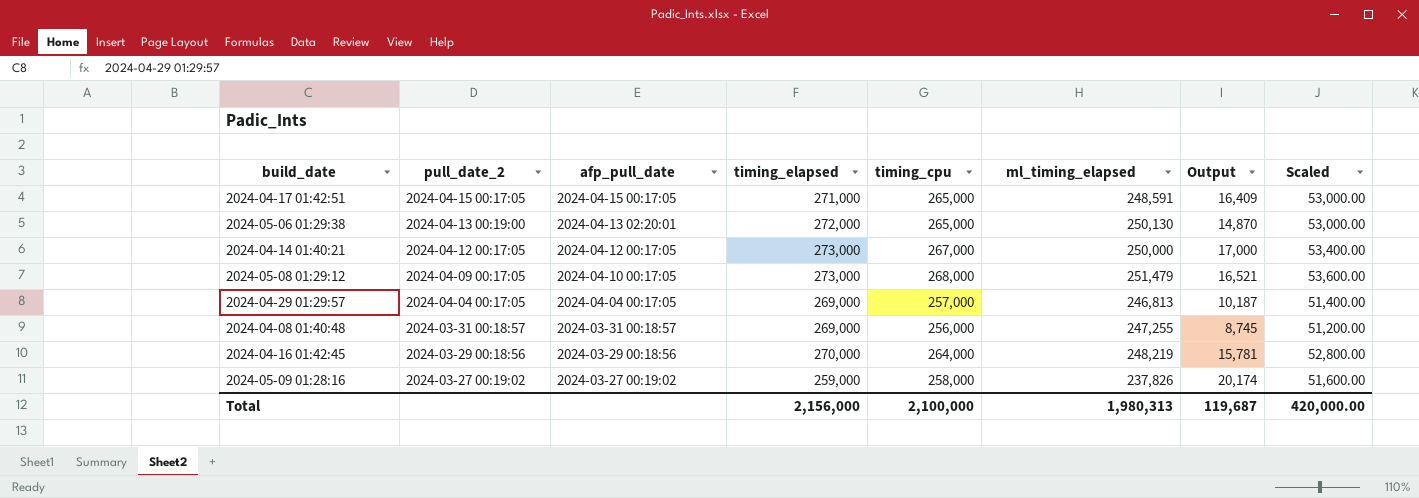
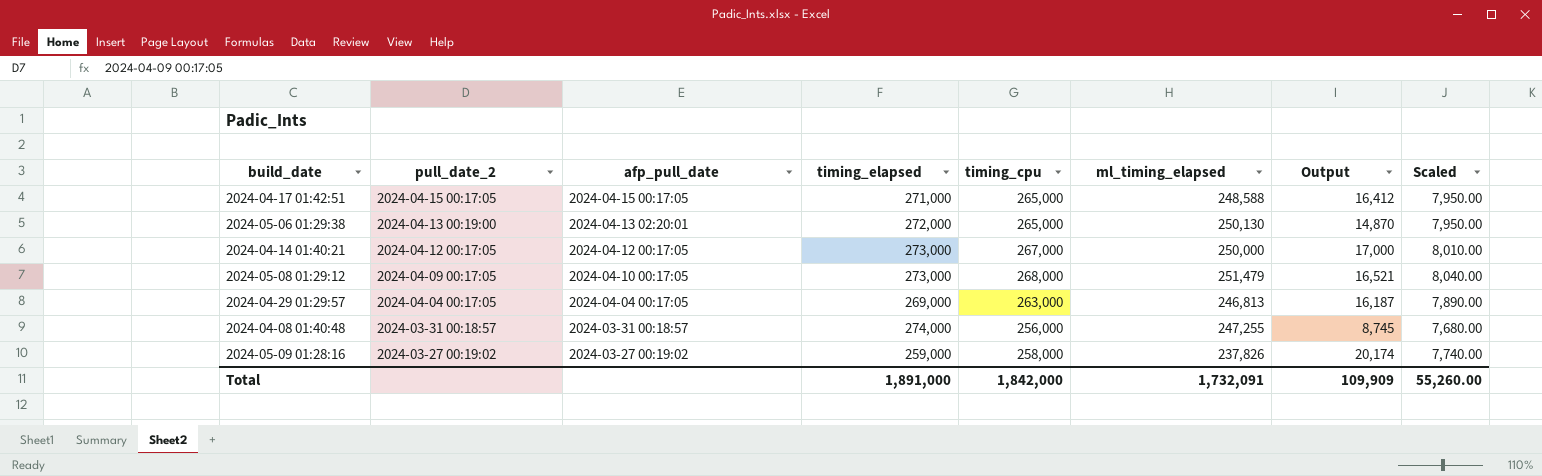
column Scaled | formula: [timing_cpu] * 0.2 -> [timing_cpu] * 0.03
row 2024-04-16 01:42:45: 2024-03-29 00:18:56 | 2024-03-29 00:18:56 | 270,000 | 264,000 | 248,219 | 15,781 | 52,800.00 -> none
2024-04-17 01:42:51 | ml_timing_elapsed: 248,591 -> 248,588
2024-04-17 01:42:51 | Output: 16,409 -> 16,412
2024-04-29 01:29:57 | timing_cpu: 257,000 -> 263,000
2024-04-29 01:29:57 | Output: 10,187 -> 16,187
2024-04-08 01:40:48 | timing_elapsed: 269,000 -> 274,000
Total | timing_elapsed: 2,156,000 -> 1,891,000
Total | timing_cpu: 2,100,000 -> 1,842,000
Total | ml_timing_elapsed: 1,980,313 -> 1,732,091
Total | Output: 119,687 -> 109,909
Total | Scaled: 420,000.00 -> 55,260.00

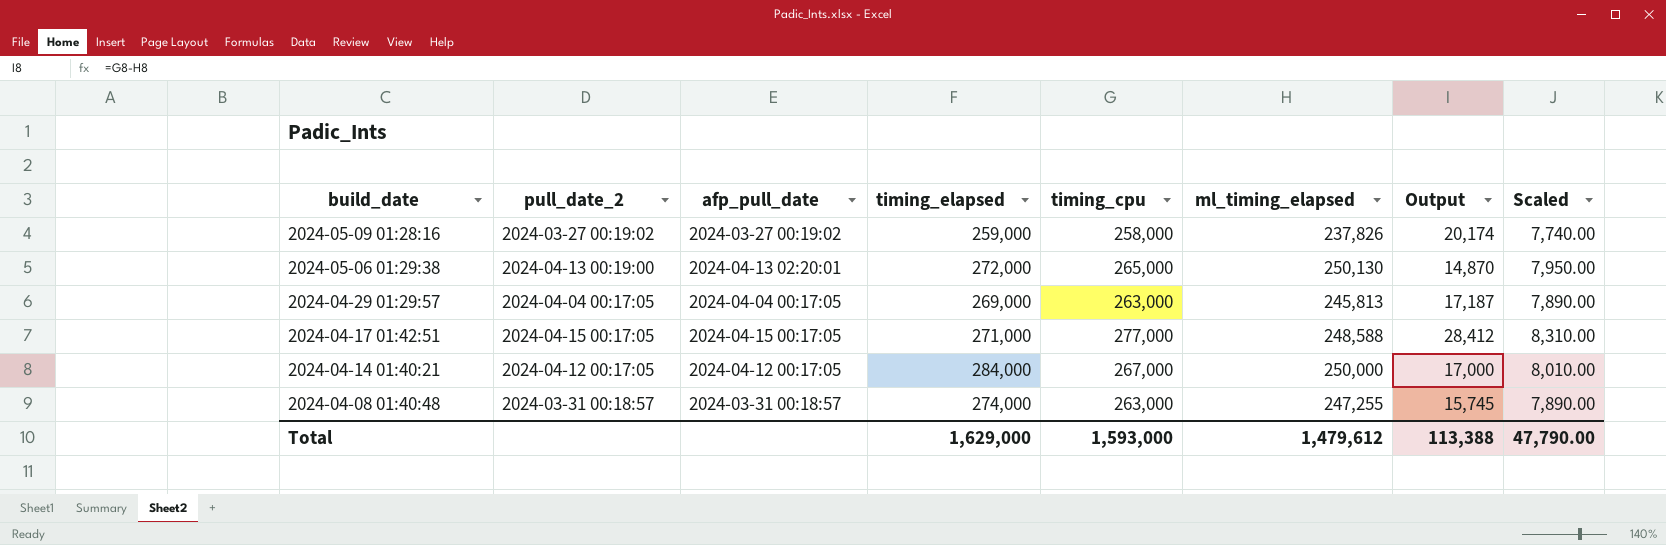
row order: pull_date_2 descending -> build_date descending
row 2024-05-08 01:29:12: 2024-04-09 00:17:05 | 2024-04-10 00:17:05 | 273,000 | 268,000 | 251,479 | 16,521 | 8,040.00 -> none
2024-04-29 01:29:57 | ml_timing_elapsed: 246,813 -> 245,813
2024-04-29 01:29:57 | Output: 16,187 -> 17,187
2024-04-17 01:42:51 | timing_cpu: 265,000 -> 277,000
2024-04-17 01:42:51 | Output: 16,412 -> 28,412
2024-04-17 01:42:51 | Scaled: 7,950.00 -> 8,310.00
2024-04-14 01:40:21 | timing_elapsed: 273,000 -> 284,000
2024-04-08 01:40:48 | timing_cpu: 256,000 -> 263,000
2024-04-08 01:40:48 | Output: 8,745 -> 15,745
2024-04-08 01:40:48 | Scaled: 7,680.00 -> 7,890.00
Total | timing_elapsed: 1,891,000 -> 1,629,000
Total | timing_cpu: 1,842,000 -> 1,593,000
Total | ml_timing_elapsed: 1,732,091 -> 1,479,612
Total | Output: 109,909 -> 113,388
Total | Scaled: 55,260.00 -> 47,790.00

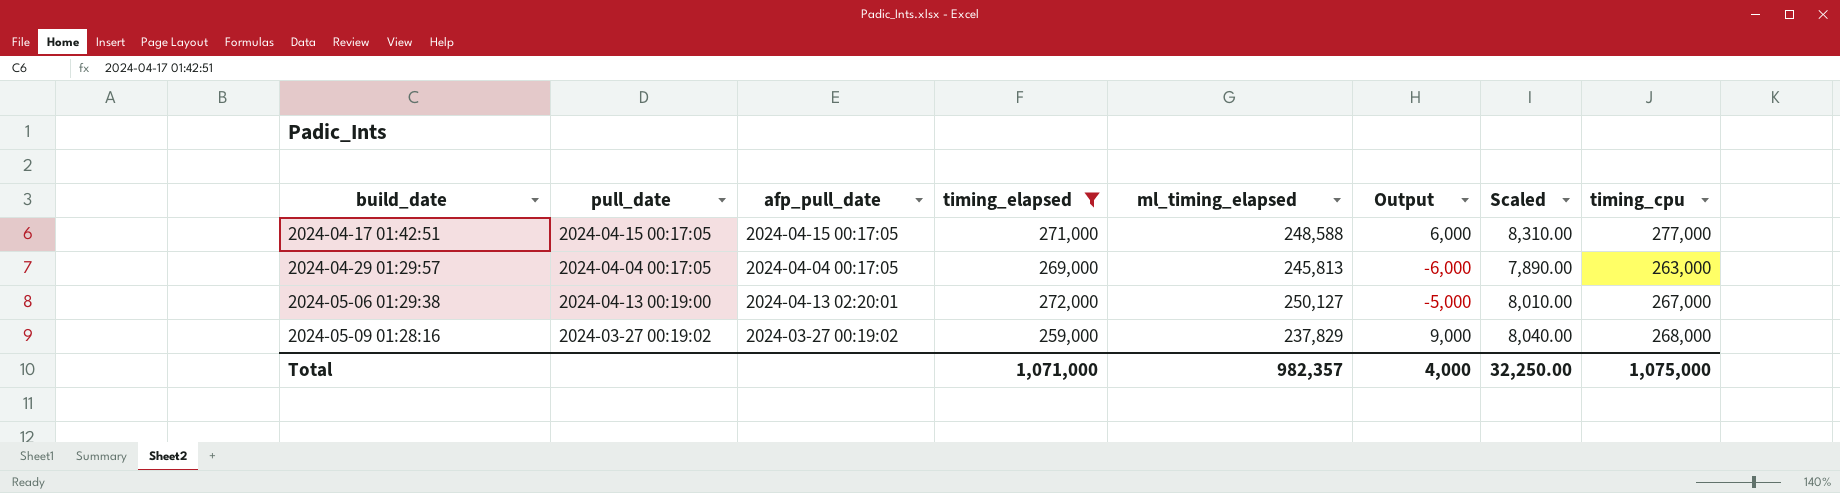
filter: none -> timing_elapsed <= 272,000
row order: build_date descending -> build_date ascending
column name: pull_date_2 -> pull_date
column Output | formula: [timing_cpu] - [ml_timing_elapsed] -> [timing_cpu] - [timing_elapsed]
column timing_cpu | position: 5 -> 8
2024-05-06 01:29:38 | ml_timing_elapsed: 250,130 -> 250,127
2024-05-06 01:29:38 | Scaled: 7,950.00 -> 8,010.00
2024-05-06 01:29:38 | timing_cpu: 265,000 -> 267,000
2024-05-09 01:28:16 | ml_timing_elapsed: 237,826 -> 237,829
2024-05-09 01:28:16 | Scaled: 7,740.00 -> 8,040.00
2024-05-09 01:28:16 | timing_cpu: 258,000 -> 268,000
Total | timing_elapsed: 1,629,000 -> 1,071,000
Total | ml_timing_elapsed: 1,479,612 -> 982,357
Total | Output: 113,388 -> 4,000
Total | Scaled: 47,790.00 -> 32,250.00
Total | timing_cpu: 1,593,000 -> 1,075,000

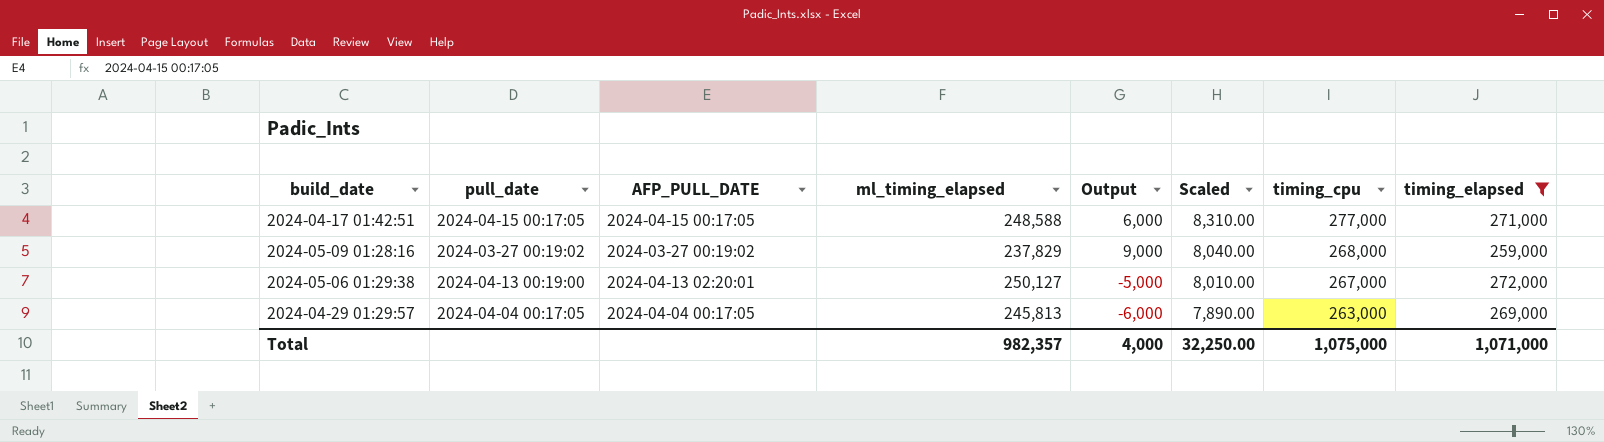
row order: build_date ascending -> Scaled descending
column name: afp_pull_date -> AFP_PULL_DATE
column timing_elapsed | position: 4 -> 8

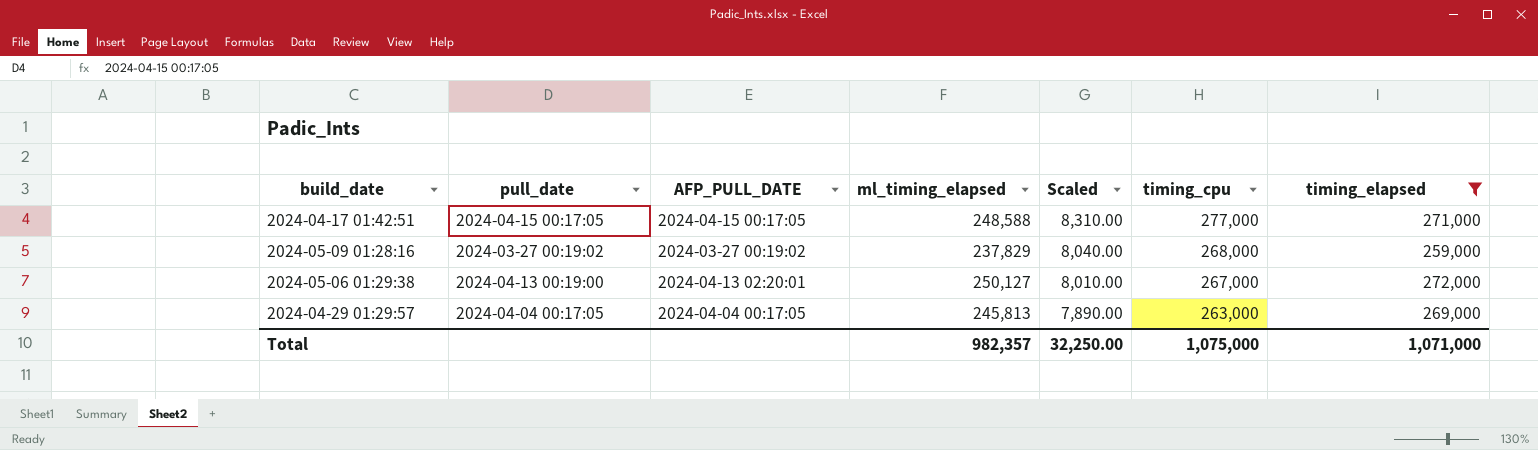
column Output | formula: [timing_cpu] - [timing_elapsed] -> none

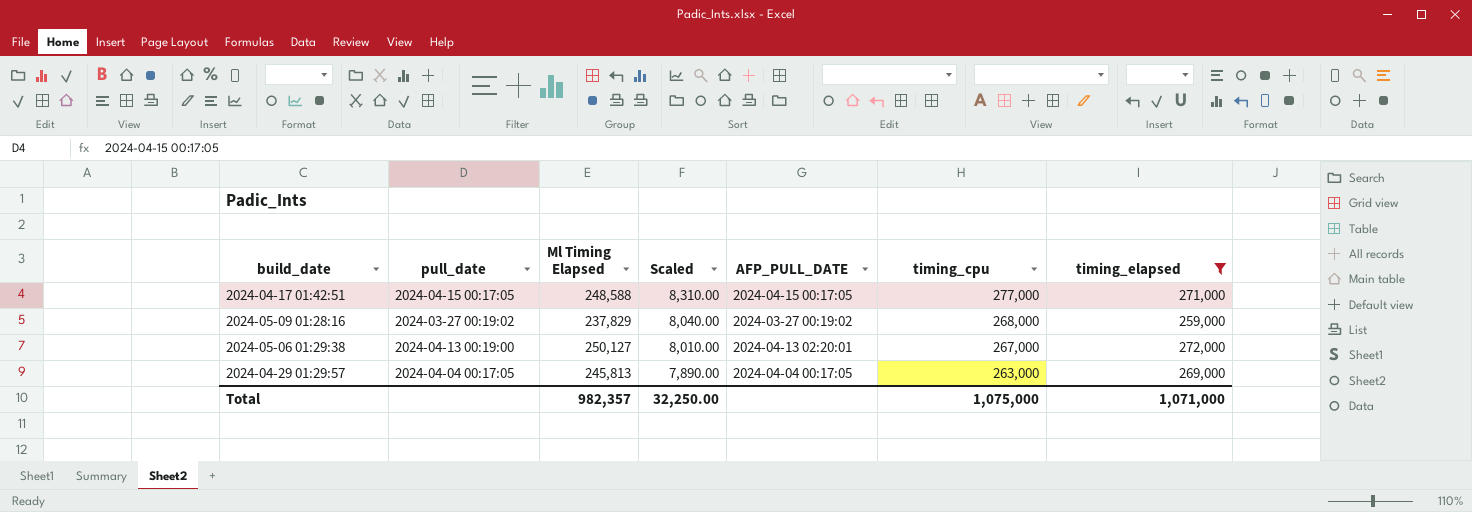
column name: ml_timing_elapsed -> Ml Timing Elapsed
column AFP_PULL_DATE | position: 3 -> 5

